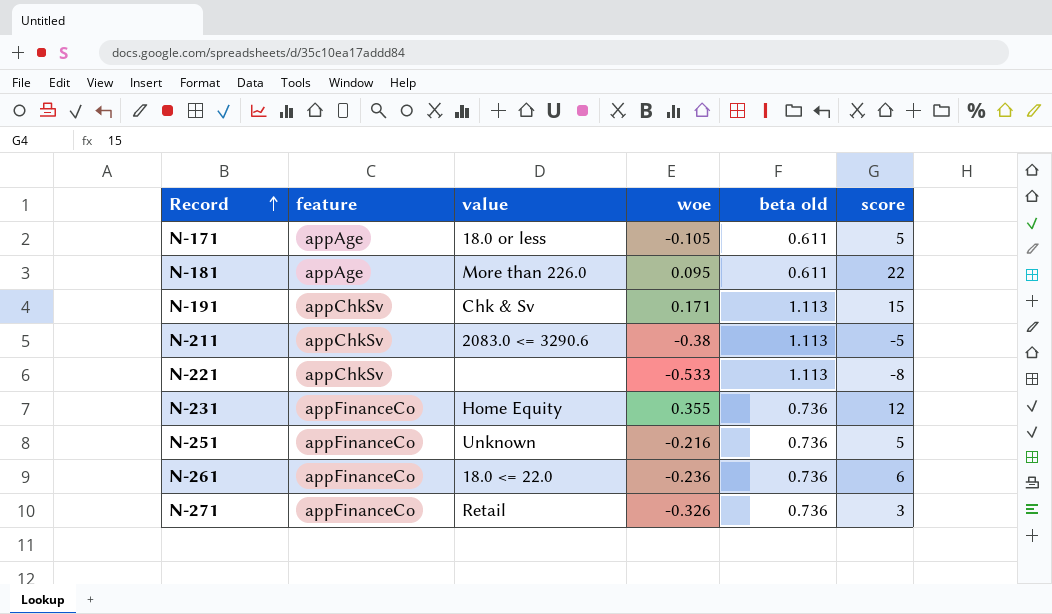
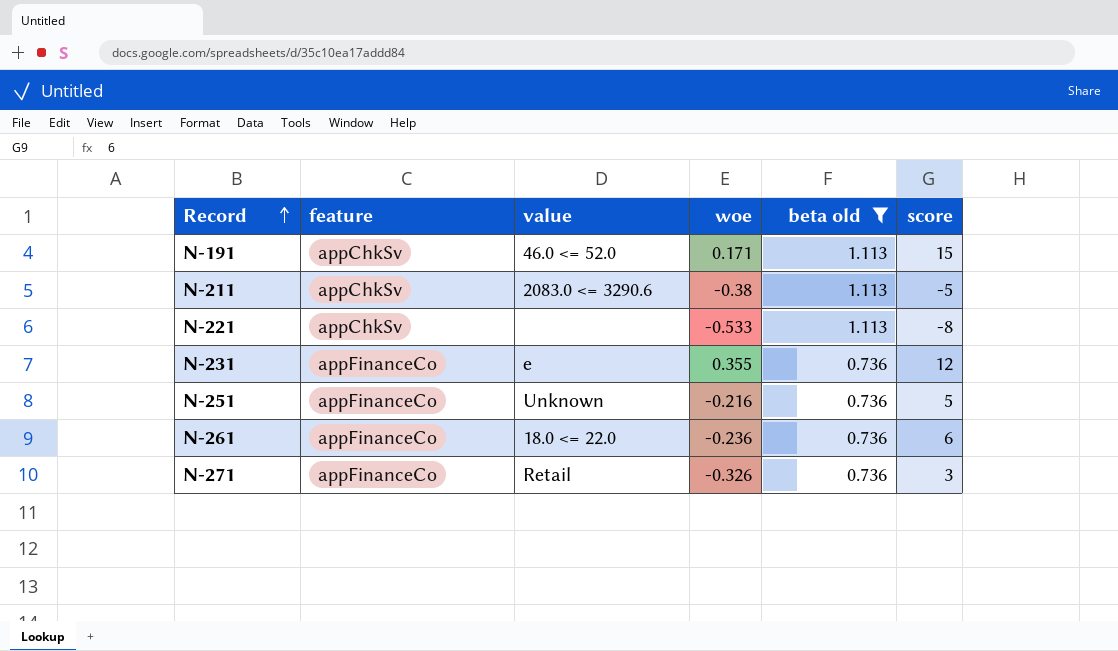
filter: none -> beta old != 0.611
N-191 | value: Chk & Sv -> 46.0 <= 52.0
N-231 | value: Home Equity -> e

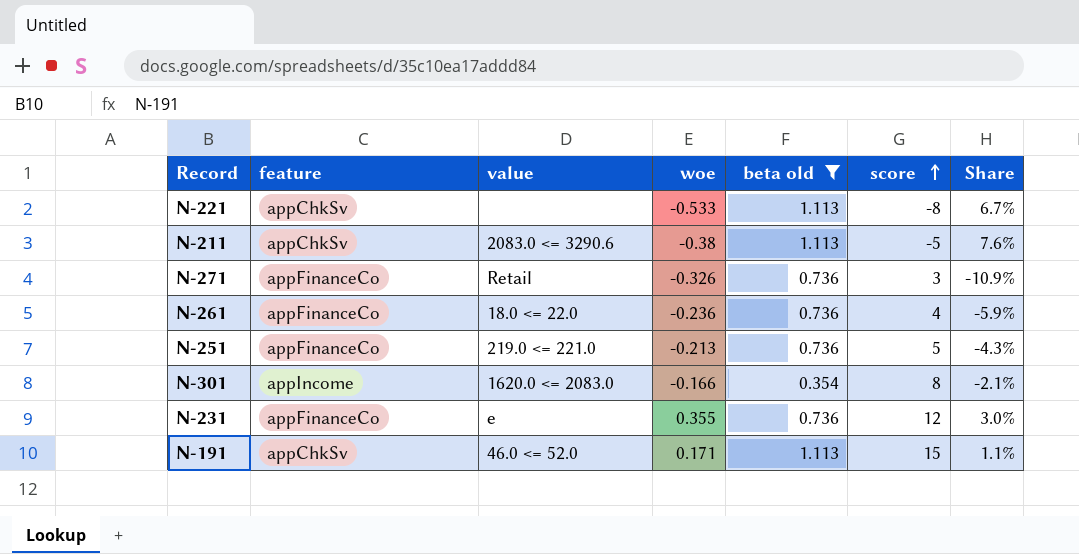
row order: Record ascending -> score ascending
column Share | formula: none -> [woe] / [score]
N-261 | score: 6 -> 4
N-251 | value: Unknown -> 219.0 <= 221.0
N-251 | woe: -0.216 -> -0.213
row N-301: none -> appIncome | 1620.0 <= 2083.0 | -0.166 | 0.354 | 8 | -2.1%

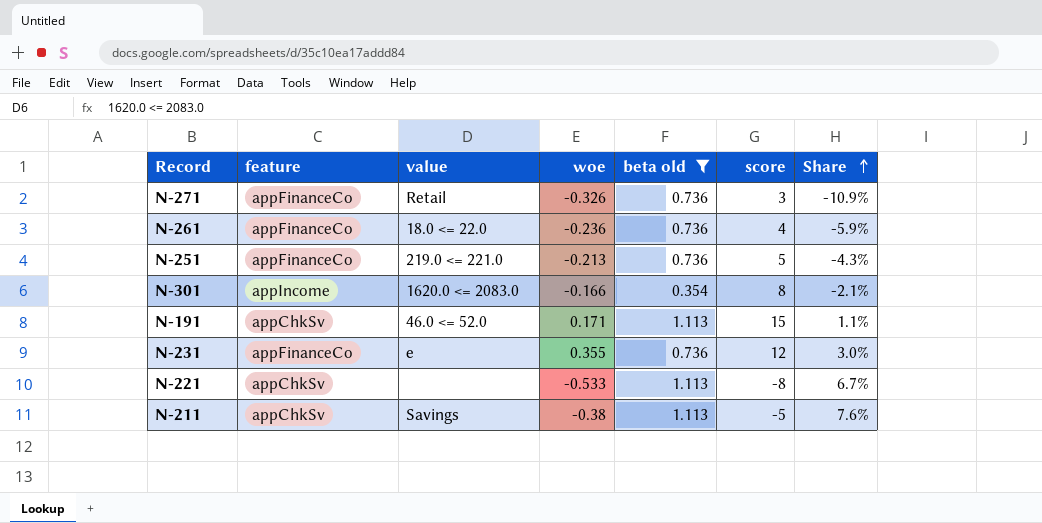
row order: score ascending -> Share ascending
N-211 | value: 2083.0 <= 3290.6 -> Savings

